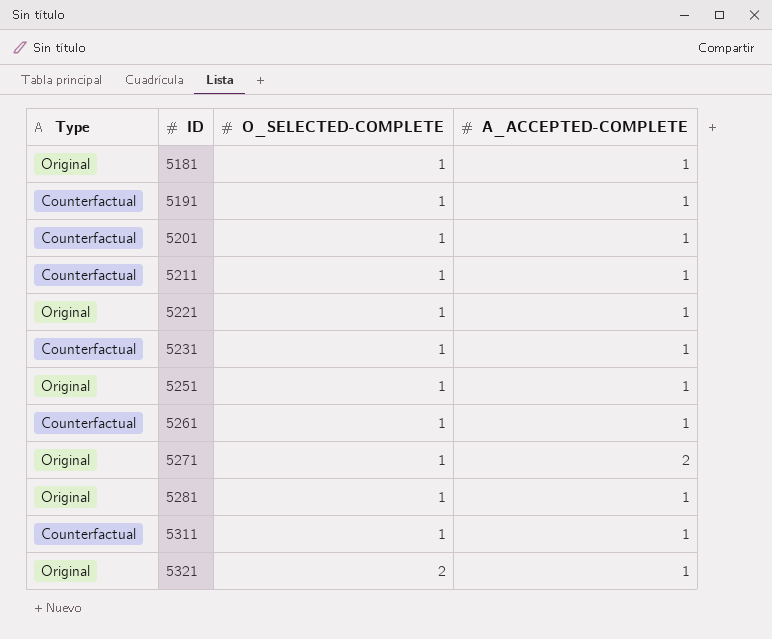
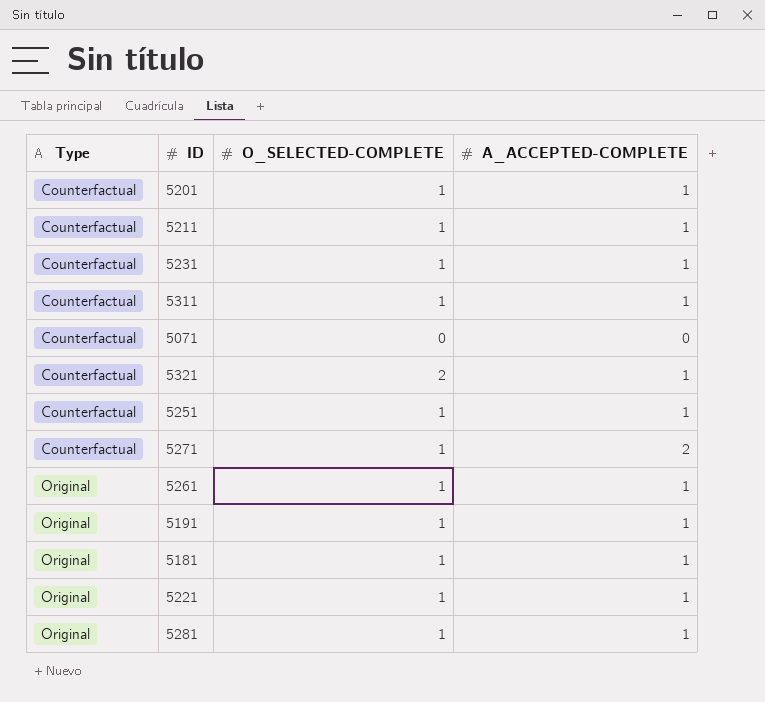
row order: ID ascending -> Type ascending
row 5071: none -> Counterfactual | 0 | 0
5321 | Type: Original -> Counterfactual
5251 | Type: Original -> Counterfactual
5271 | Type: Original -> Counterfactual
5261 | Type: Counterfactual -> Original
5191 | Type: Counterfactual -> Original

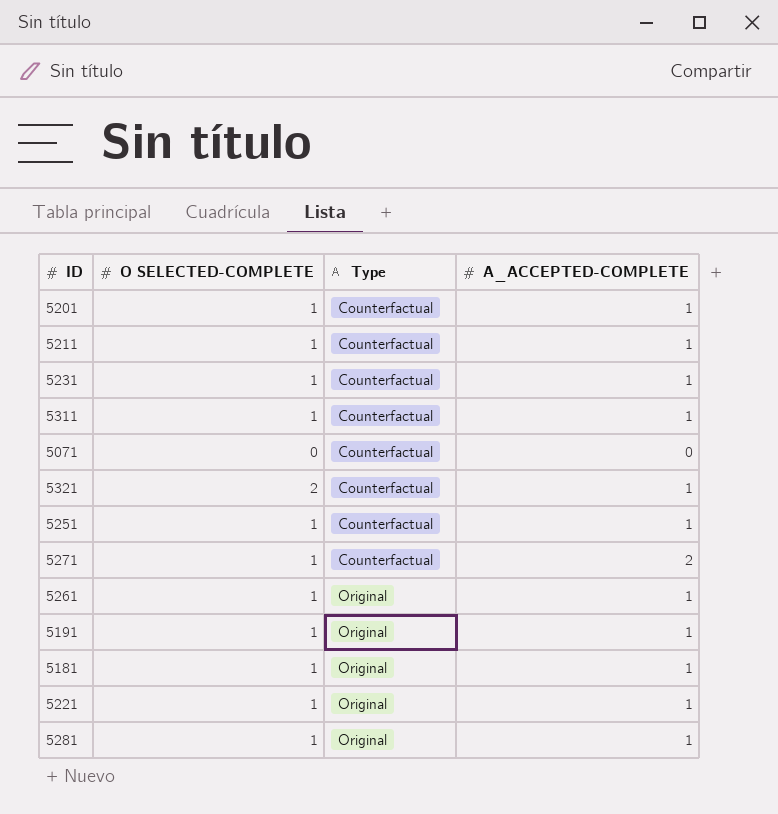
column name: O_SELECTED-COMPLETE -> O SELECTED-COMPLETE
column Type | position: 1 -> 3

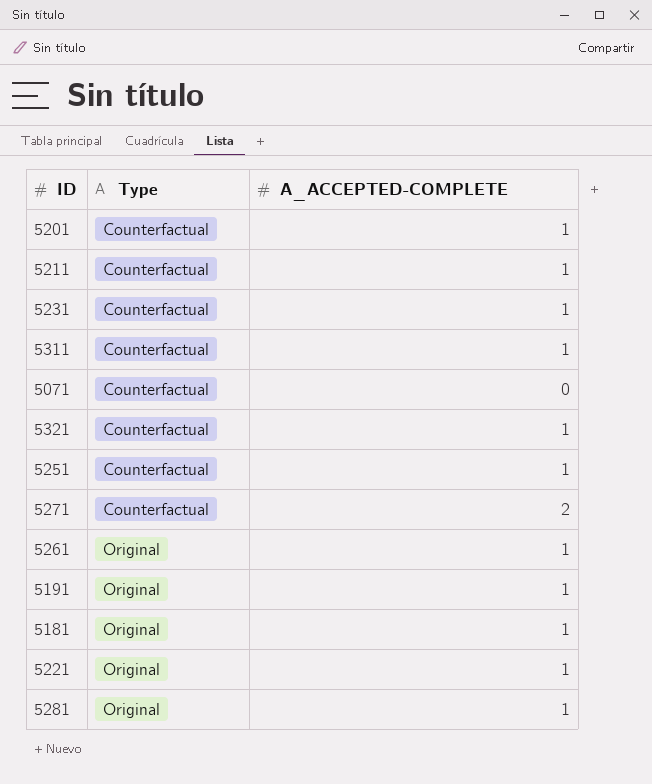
column O SELECTED-COMPLETE | position: 2 -> none

